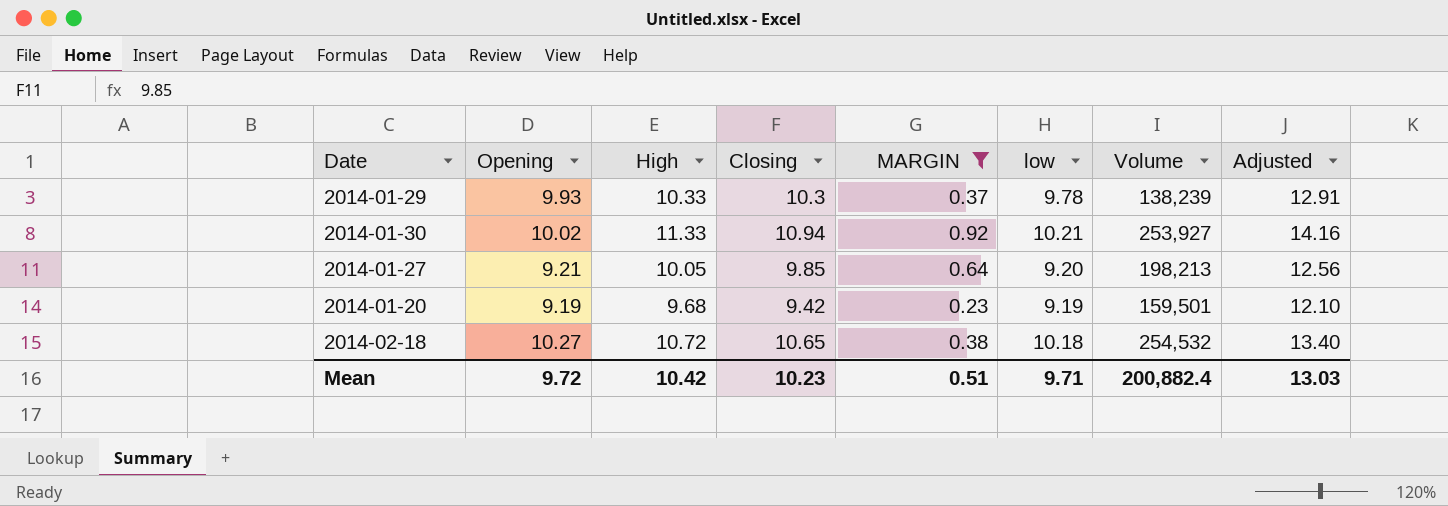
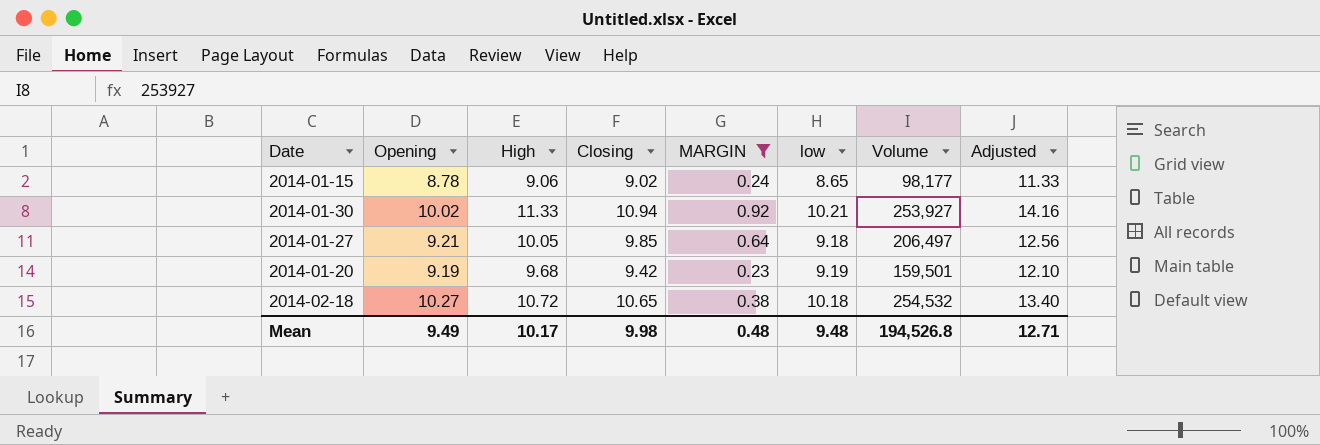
row 2014-01-29: 9.93 | 10.33 | 10.3 | 0.37 | 9.78 | 138,239 | 12.91 -> none
row 2014-01-15: none -> 8.78 | 9.06 | 9.02 | 0.24 | 8.65 | 98,177 | 11.33
2014-01-27 | low: 9.20 -> 9.18
2014-01-27 | Volume: 198,213 -> 206,497
Mean | Opening: 9.72 -> 9.49
Mean | High: 10.42 -> 10.17
Mean | Closing: 10.23 -> 9.98
Mean | MARGIN: 0.51 -> 0.48
Mean | low: 9.71 -> 9.48
Mean | Volume: 200,882.4 -> 194,526.8
Mean | Adjusted: 13.03 -> 12.71

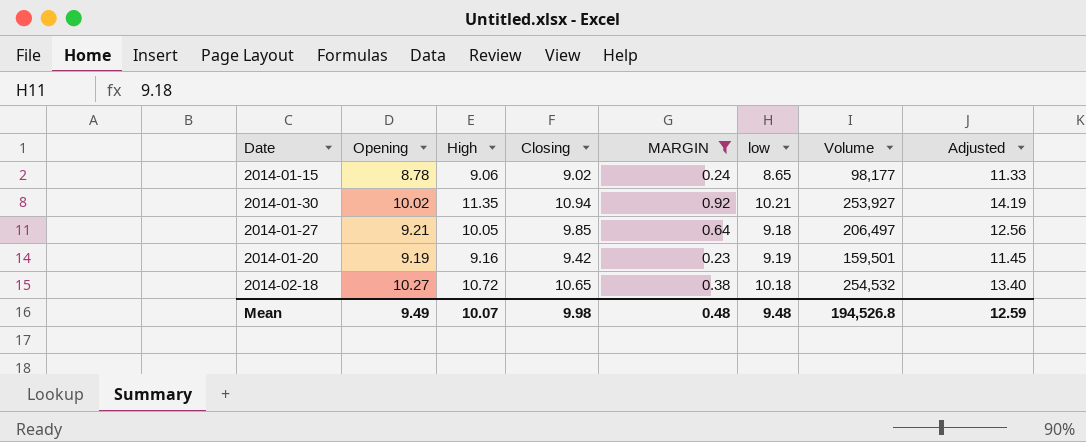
2014-01-30 | High: 11.33 -> 11.35
2014-01-30 | Adjusted: 14.16 -> 14.19
2014-01-20 | High: 9.68 -> 9.16
2014-01-20 | Adjusted: 12.10 -> 11.45
Mean | High: 10.17 -> 10.07
Mean | Adjusted: 12.71 -> 12.59

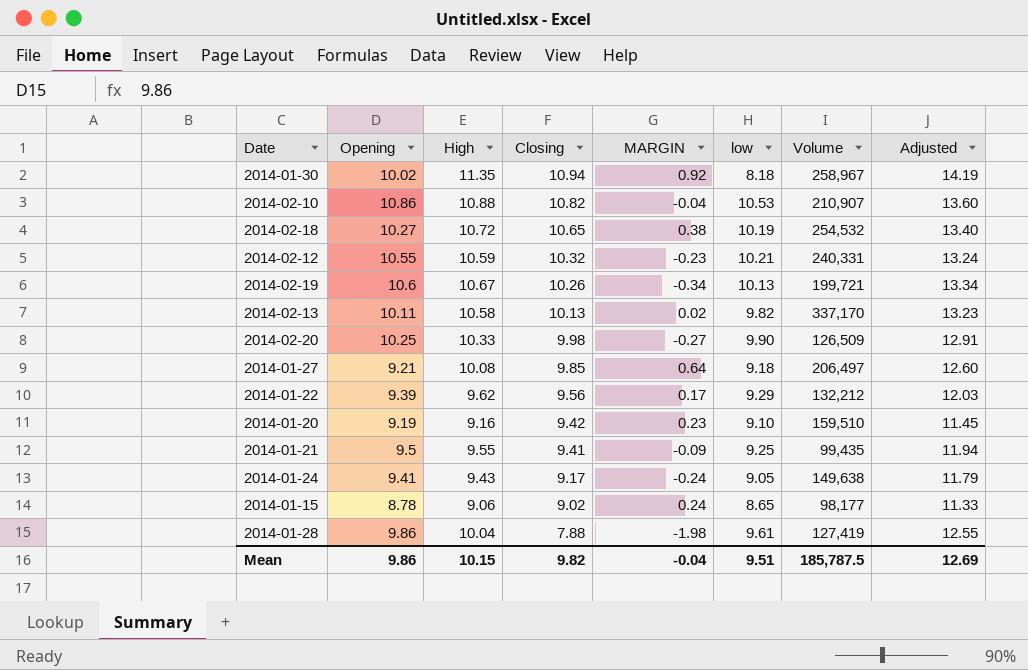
filter: MARGIN >= 0.23 -> none
row order: none -> Closing descending
2014-01-30 | low: 10.21 -> 8.18
2014-01-30 | Volume: 253,927 -> 258,967
2014-02-18 | low: 10.18 -> 10.19
2014-01-27 | High: 10.05 -> 10.08
2014-01-27 | Adjusted: 12.56 -> 12.60
2014-01-20 | low: 9.19 -> 9.10
2014-01-20 | Volume: 159,501 -> 159,510
Mean | Opening: 9.49 -> 9.86
Mean | High: 10.07 -> 10.15
Mean | Closing: 9.98 -> 9.82
Mean | MARGIN: 0.48 -> -0.04
Mean | low: 9.48 -> 9.51
Mean | Volume: 194,526.8 -> 185,787.5
Mean | Adjusted: 12.59 -> 12.69

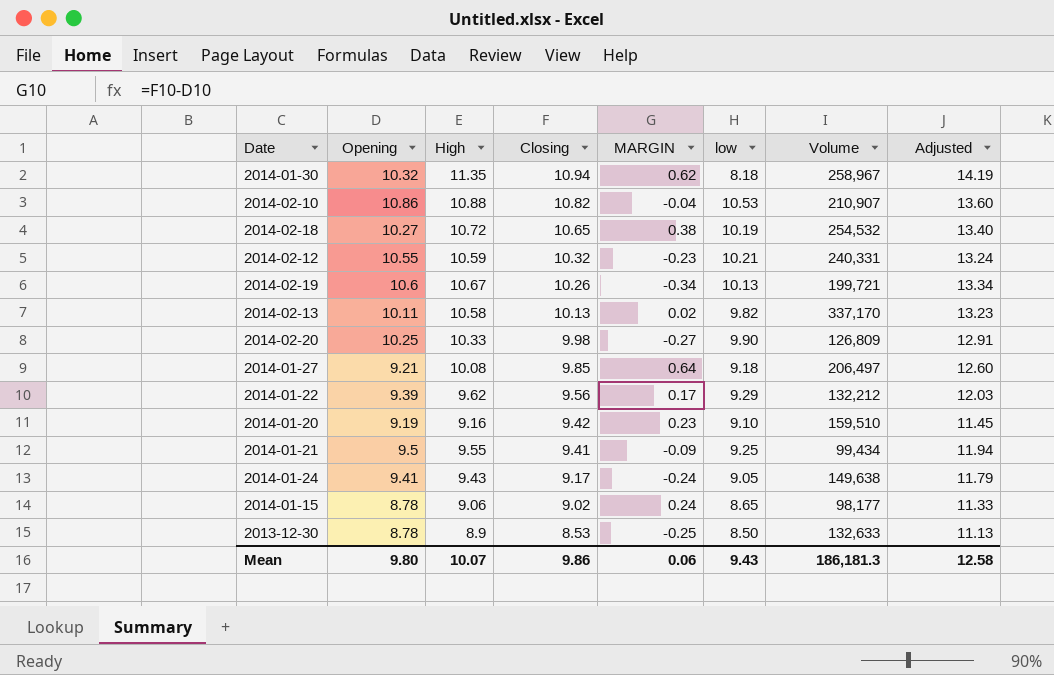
row 2014-01-28: 9.86 | 10.04 | 7.88 | -1.98 | 9.61 | 127,419 | 12.55 -> none
2014-01-30 | Opening: 10.02 -> 10.32
2014-01-30 | MARGIN: 0.92 -> 0.62
2014-02-20 | Volume: 126,509 -> 126,809
2014-01-21 | Volume: 99,435 -> 99,434
row 2013-12-30: none -> 8.78 | 8.9 | 8.53 | -0.25 | 8.50 | 132,633 | 11.13
Mean | Opening: 9.86 -> 9.80
Mean | High: 10.15 -> 10.07
Mean | Closing: 9.82 -> 9.86
Mean | MARGIN: -0.04 -> 0.06
Mean | low: 9.51 -> 9.43
Mean | Volume: 185,787.5 -> 186,181.3
Mean | Adjusted: 12.69 -> 12.58

